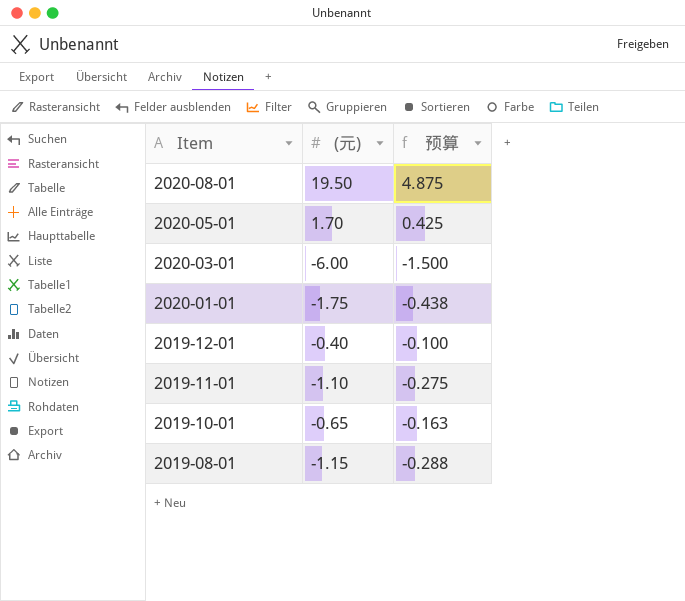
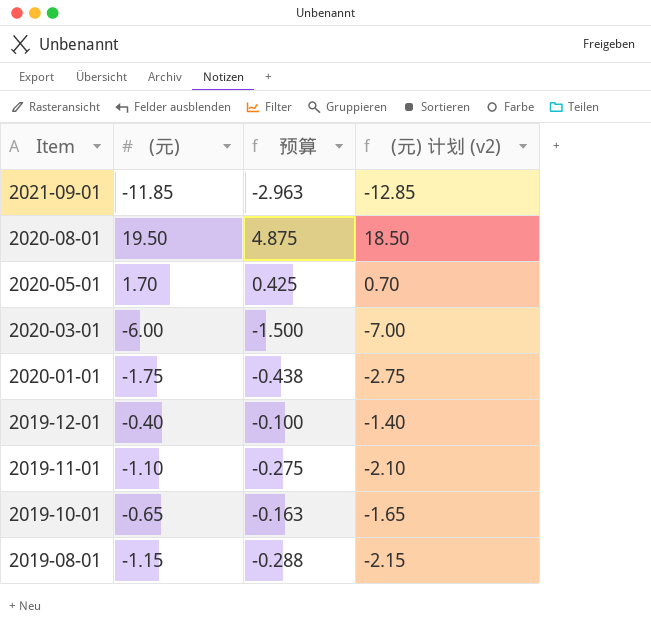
column (元) 计划 (v2) | formula: none -> [(元)] - 1
row 2021-09-01: none -> -11.85 | -2.963 | -12.85

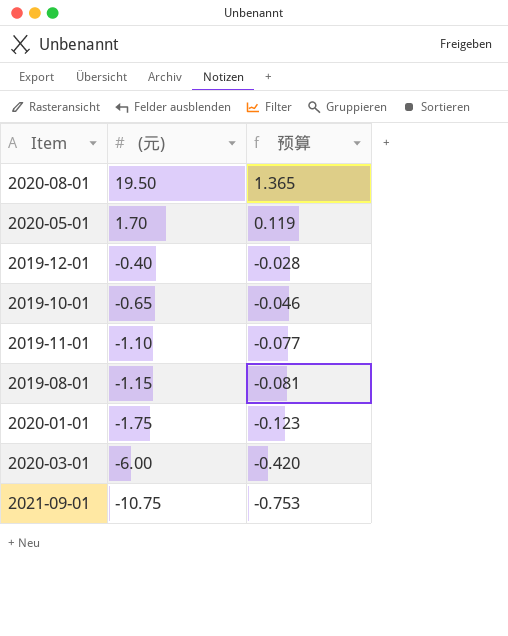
row order: Item descending -> (元) descending
column (元) 计划 (v2) | formula: [(元)] - 1 -> none
column 预算 | formula: [(元)] * 0.25 -> [(元)] * 0.07
2021-09-01 | (元): -11.85 -> -10.75

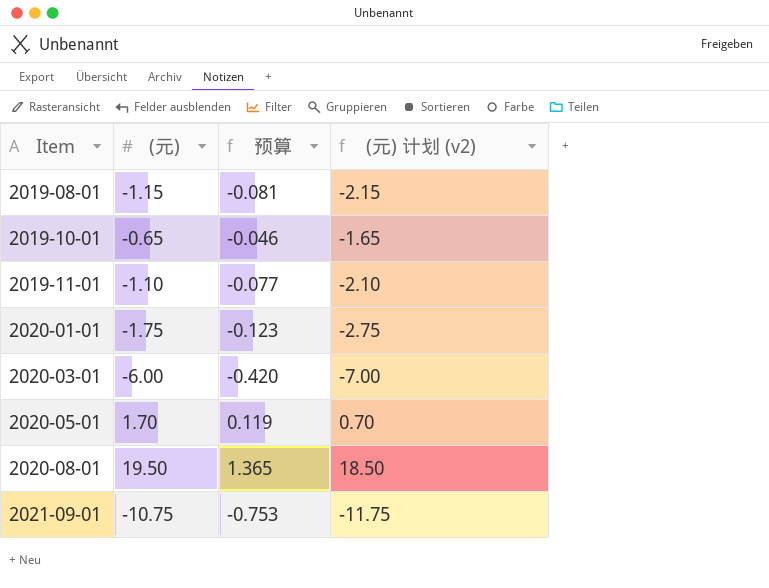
row order: (元) descending -> Item ascending
column (元) 计划 (v2) | formula: none -> [(元)] - 1
row 2019-12-01: -0.40 | -0.028 -> none

